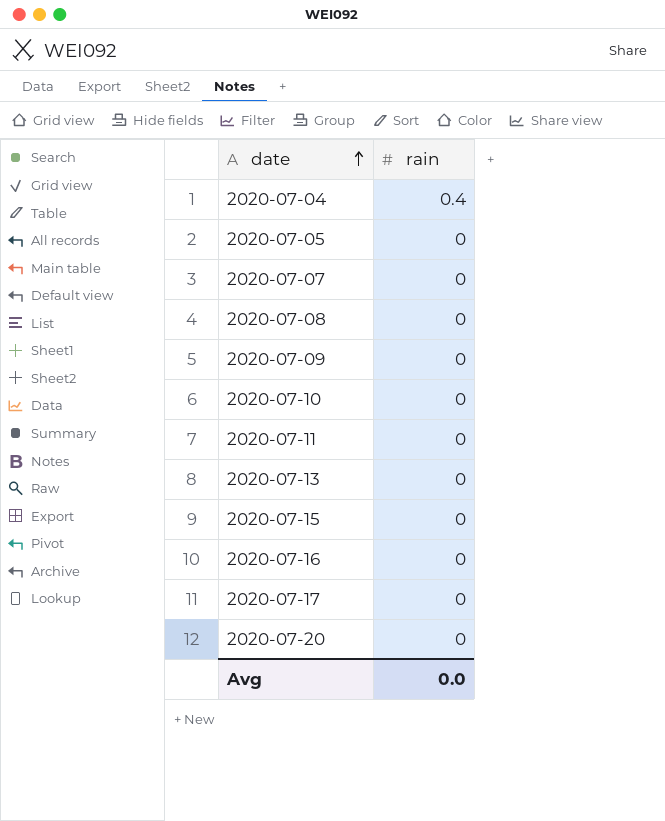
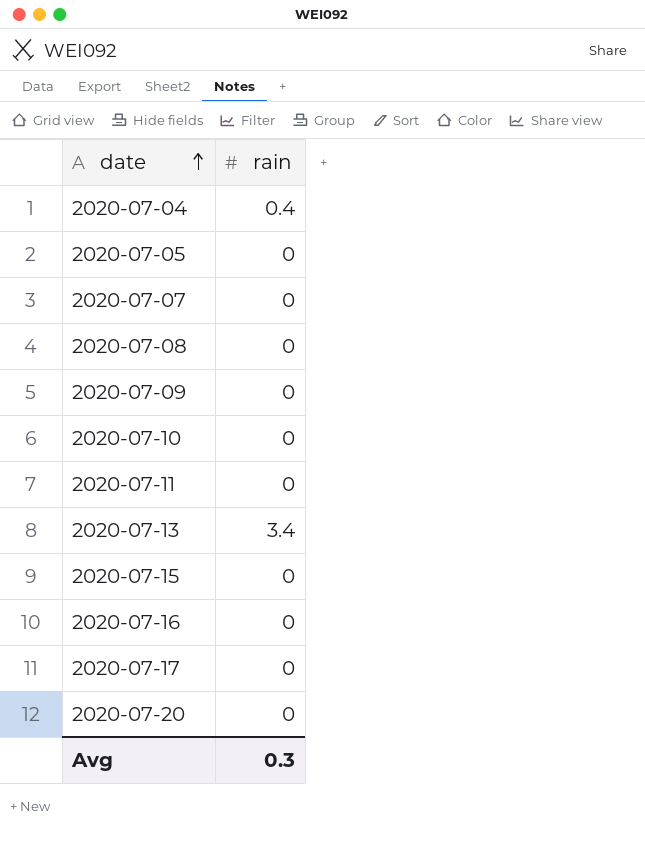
2020-07-13 | rain: 0 -> 3.4
Avg | rain: 0.0 -> 0.3

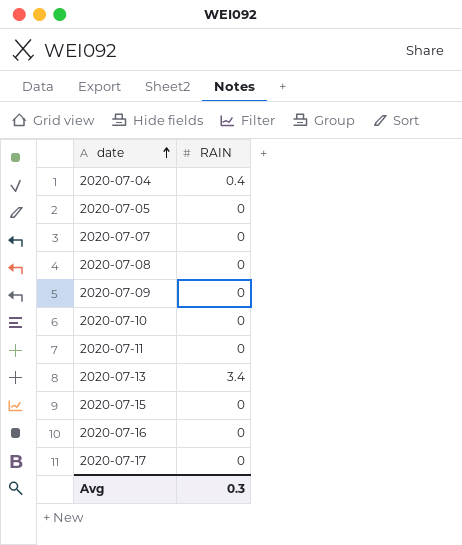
column name: rain -> RAIN
row 2020-07-20: 0 -> none

